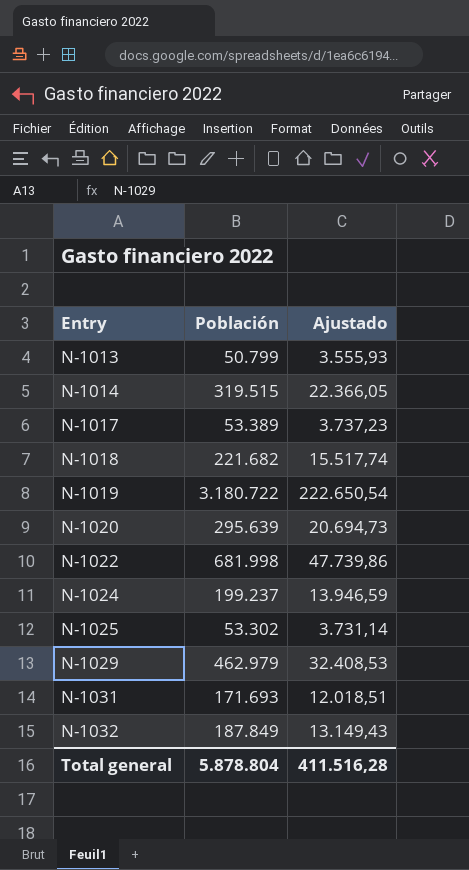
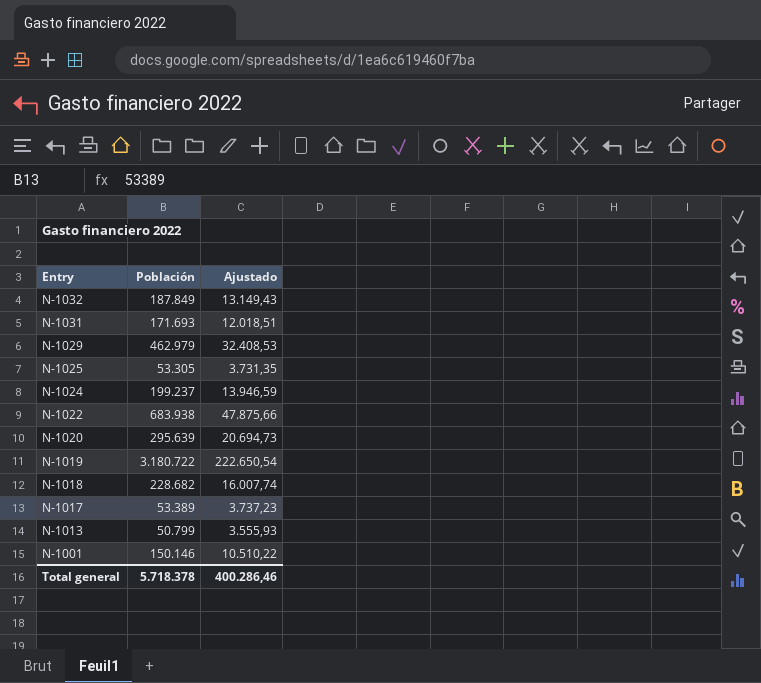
row order: Entry ascending -> Entry descending
row N-1014: 319.515 | 22.366,05 -> none
N-1025 | Población: 53.302 -> 53.305
N-1025 | Ajustado: 3.731,14 -> 3.731,35
N-1022 | Población: 681.998 -> 683.938
N-1022 | Ajustado: 47.739,86 -> 47.875,66
N-1018 | Población: 221.682 -> 228.682
N-1018 | Ajustado: 15.517,74 -> 16.007,74
row N-1001: none -> 150.146 | 10.510,22
Total general | Población: 5.878.804 -> 5.718.378
Total general | Ajustado: 411.516,28 -> 400.286,46

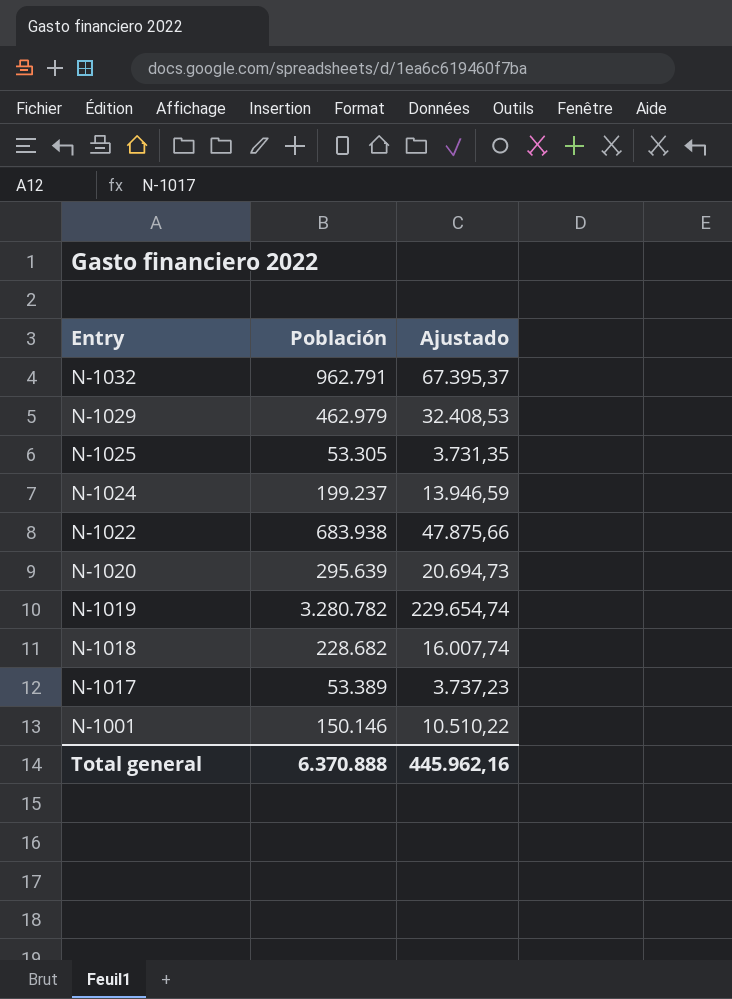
row N-1031: 171.693 | 12.018,51 -> none
row N-1013: 50.799 | 3.555,93 -> none
N-1032 | Población: 187.849 -> 962.791
N-1032 | Ajustado: 13.149,43 -> 67.395,37
N-1019 | Población: 3.180.722 -> 3.280.782
N-1019 | Ajustado: 222.650,54 -> 229.654,74
Total general | Población: 5.718.378 -> 6.370.888
Total general | Ajustado: 400.286,46 -> 445.962,16

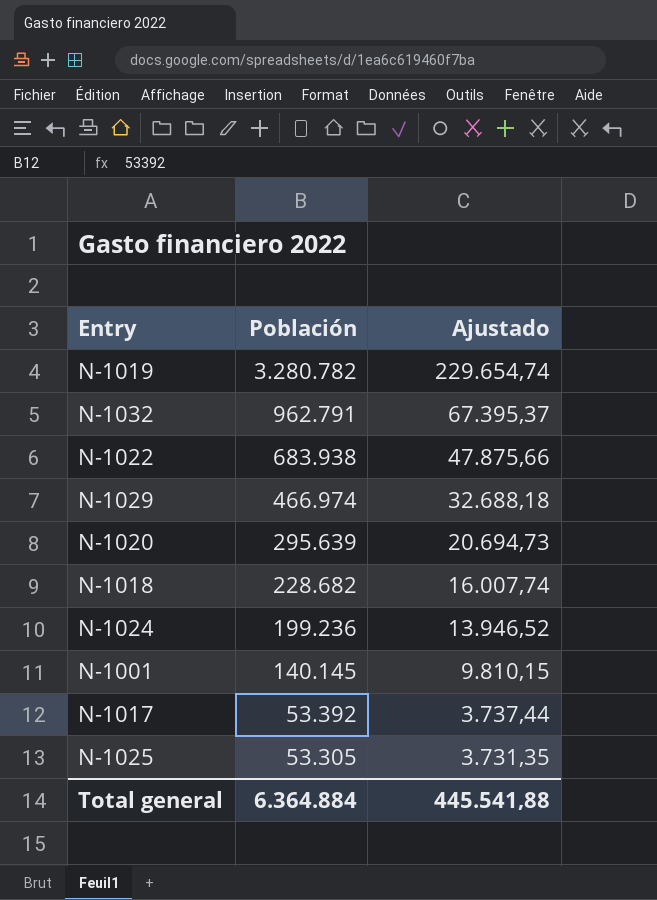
row order: Entry descending -> Población descending
N-1029 | Población: 462.979 -> 466.974
N-1029 | Ajustado: 32.408,53 -> 32.688,18
N-1024 | Población: 199.237 -> 199.236
N-1024 | Ajustado: 13.946,59 -> 13.946,52
N-1001 | Población: 150.146 -> 140.145
N-1001 | Ajustado: 10.510,22 -> 9.810,15
N-1017 | Población: 53.389 -> 53.392
N-1017 | Ajustado: 3.737,23 -> 3.737,44
Total general | Población: 6.370.888 -> 6.364.884
Total general | Ajustado: 445.962,16 -> 445.541,88

